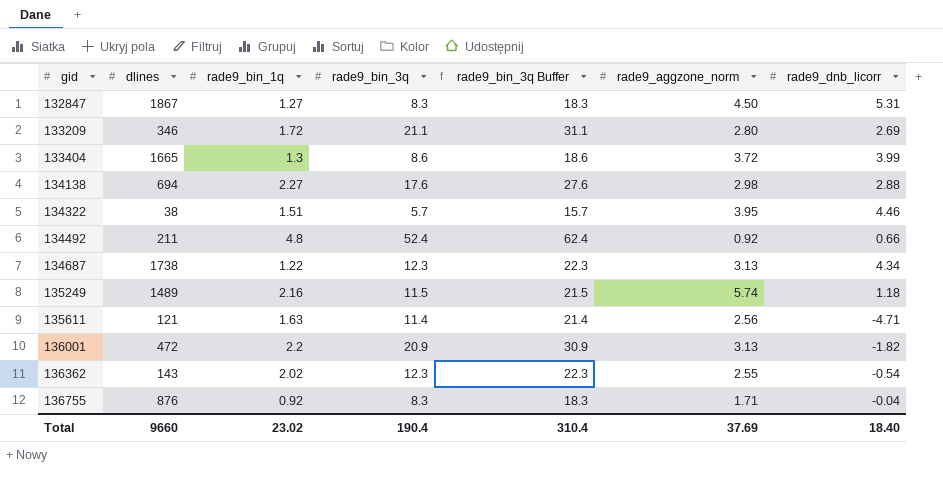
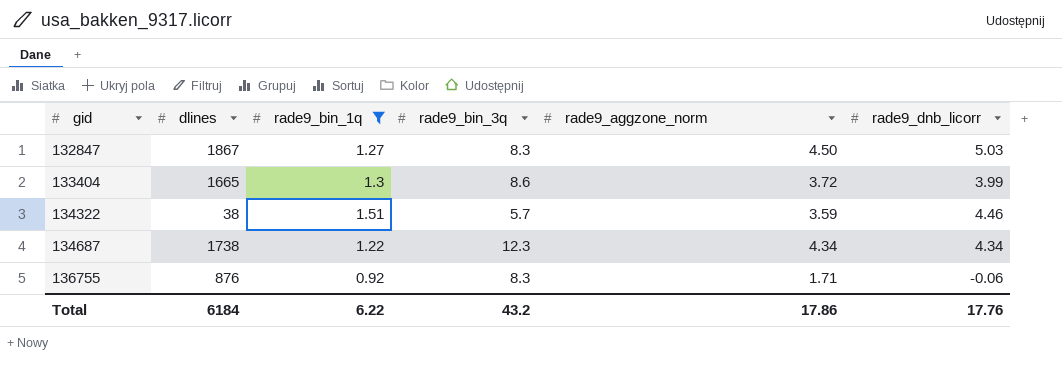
filter: none -> rade9_bin_1q <= 1.51
column rade9_bin_3q Buffer | formula: [rade9_bin_3q] + 10 -> none
132847 | rade9_dnb_licorr: 5.31 -> 5.03
134322 | rade9_aggzone_norm: 3.95 -> 3.59
134687 | rade9_aggzone_norm: 3.13 -> 4.34
136755 | rade9_dnb_licorr: -0.04 -> -0.06
Total | dlines: 9660 -> 6184
Total | rade9_bin_1q: 23.02 -> 6.22
Total | rade9_bin_3q: 190.4 -> 43.2
Total | rade9_aggzone_norm: 37.69 -> 17.86
Total | rade9_dnb_licorr: 18.40 -> 17.76

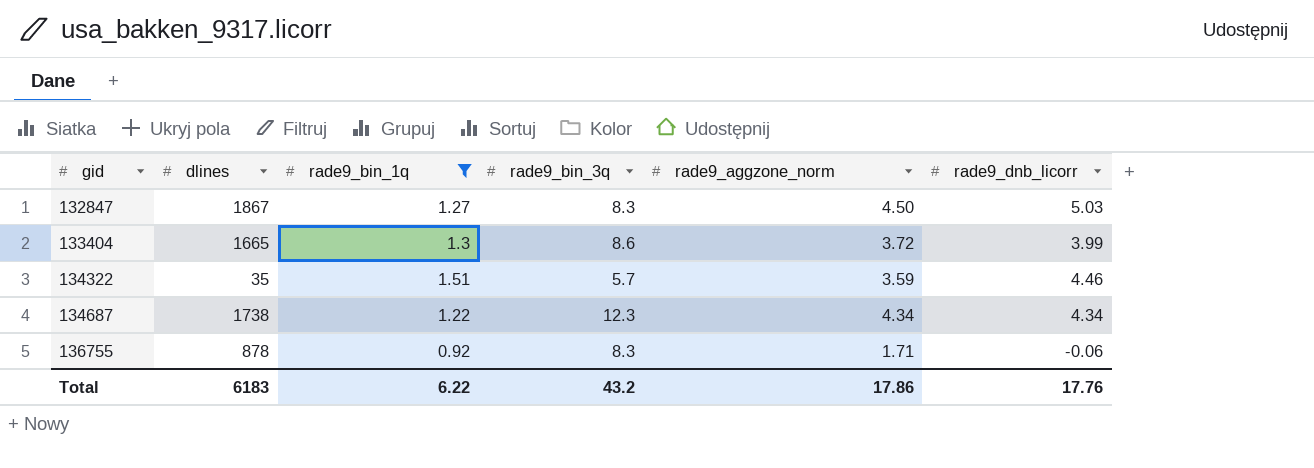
134322 | dlines: 38 -> 35
136755 | dlines: 876 -> 878
Total | dlines: 6184 -> 6183

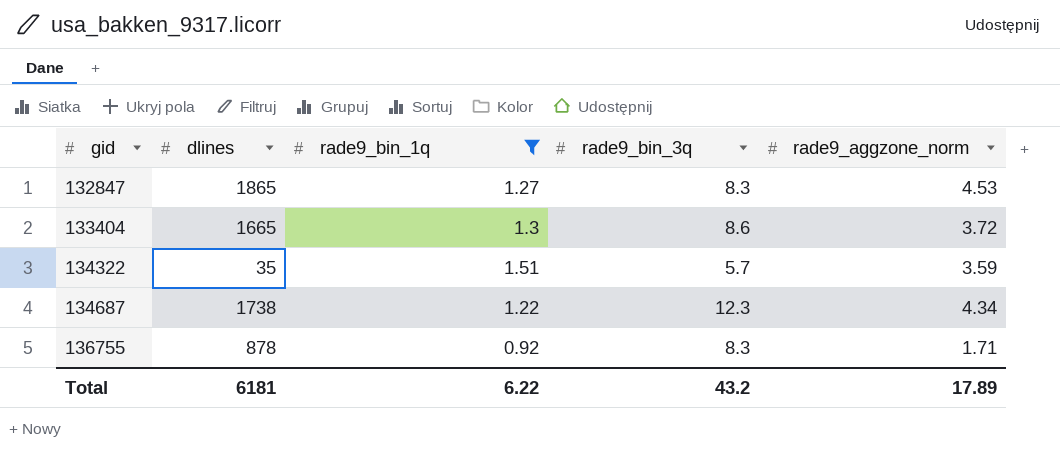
column rade9_dnb_licorr | position: 6 -> none
132847 | dlines: 1867 -> 1865
132847 | rade9_aggzone_norm: 4.50 -> 4.53
Total | dlines: 6183 -> 6181
Total | rade9_aggzone_norm: 17.86 -> 17.89

